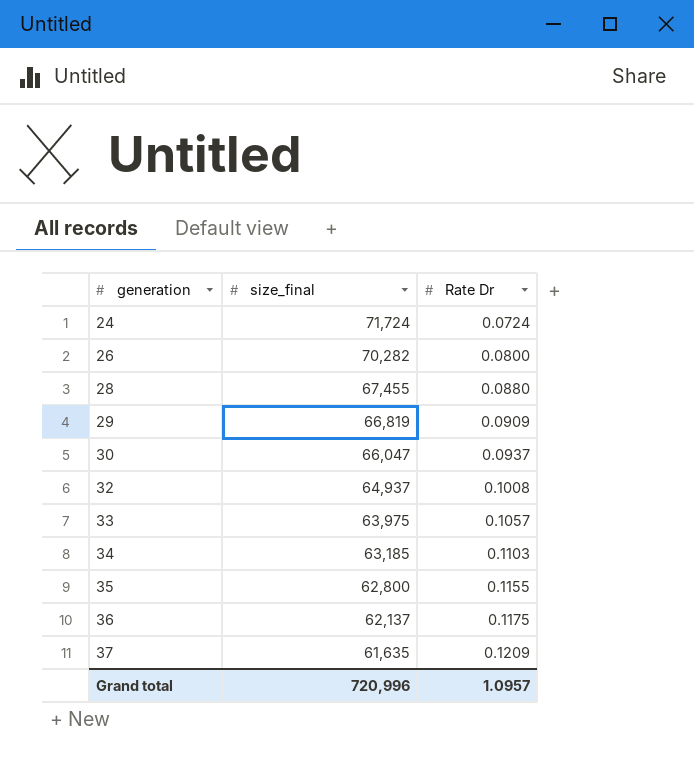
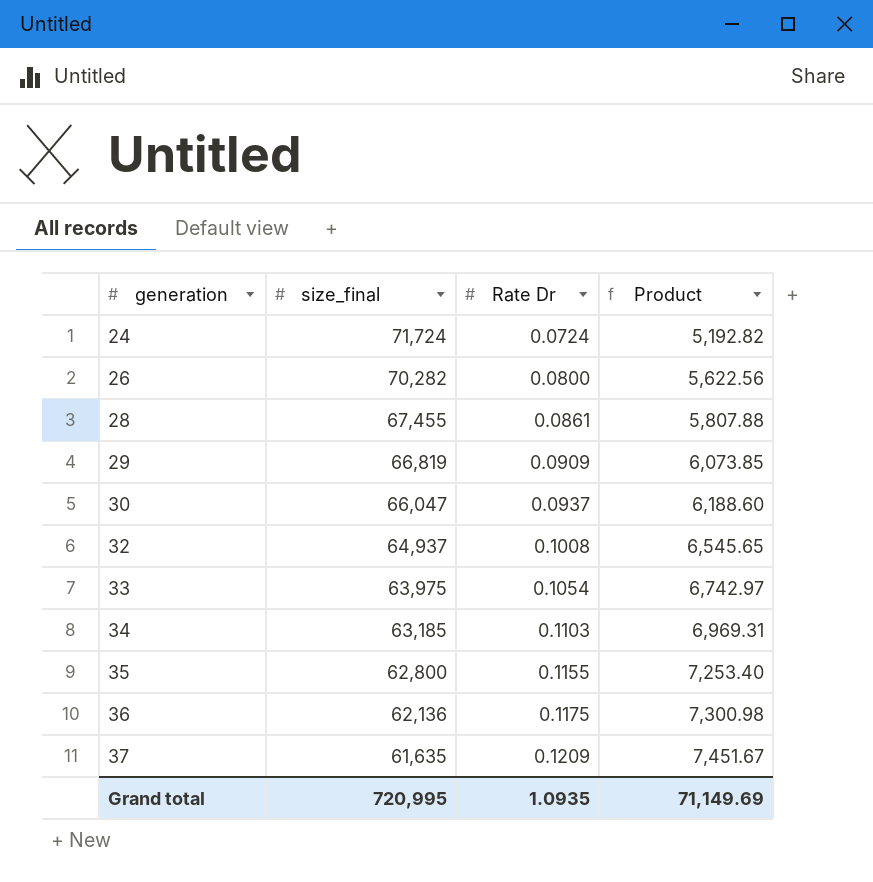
column Product | formula: none -> [size_final] * [Rate Dr]
28 | Rate Dr: 0.0880 -> 0.0861
33 | Rate Dr: 0.1057 -> 0.1054
36 | size_final: 62,137 -> 62,136
Grand total | size_final: 720,996 -> 720,995
Grand total | Rate Dr: 1.0957 -> 1.0935

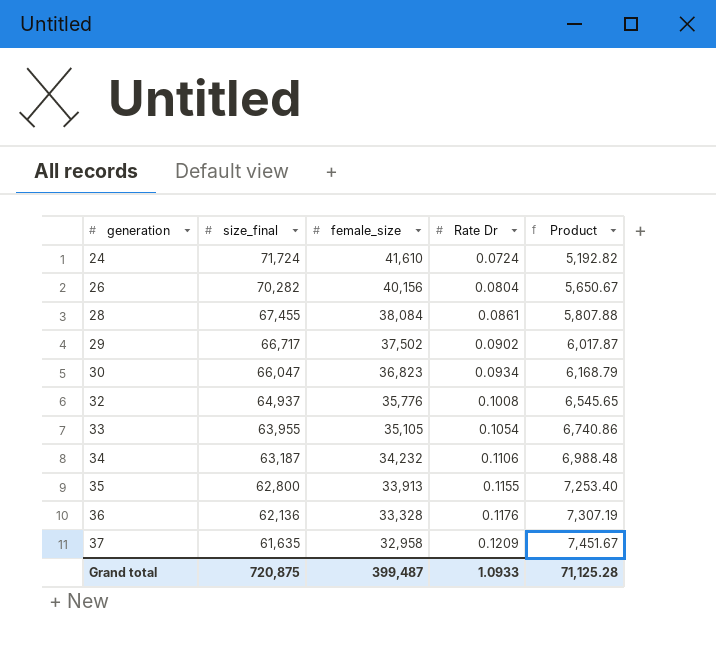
column female_size | position: none -> 3
26 | Rate Dr: 0.0800 -> 0.0804
26 | Product: 5,622.56 -> 5,650.67
29 | size_final: 66,819 -> 66,717
29 | Rate Dr: 0.0909 -> 0.0902
29 | Product: 6,073.85 -> 6,017.87
30 | Rate Dr: 0.0937 -> 0.0934
30 | Product: 6,188.60 -> 6,168.79
33 | size_final: 63,975 -> 63,955
33 | Product: 6,742.97 -> 6,740.86
34 | size_final: 63,185 -> 63,187
34 | Rate Dr: 0.1103 -> 0.1106
34 | Product: 6,969.31 -> 6,988.48
36 | Rate Dr: 0.1175 -> 0.1176
36 | Product: 7,300.98 -> 7,307.19
Grand total | size_final: 720,995 -> 720,875
Grand total | Rate Dr: 1.0935 -> 1.0933
Grand total | Product: 71,149.69 -> 71,125.28

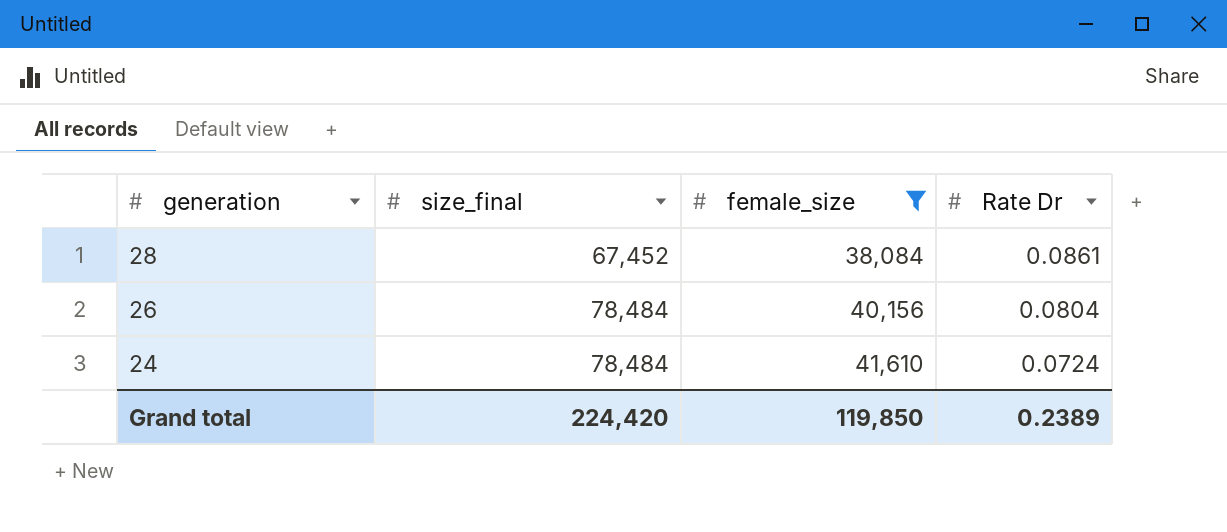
filter: none -> female_size >= 38,084
row order: generation ascending -> generation descending
column Product | formula: [size_final] * [Rate Dr] -> none
28 | size_final: 67,455 -> 67,452
26 | size_final: 70,282 -> 78,484
24 | size_final: 71,724 -> 78,484
Grand total | size_final: 720,875 -> 224,420
Grand total | female_size: 399,487 -> 119,850
Grand total | Rate Dr: 1.0933 -> 0.2389

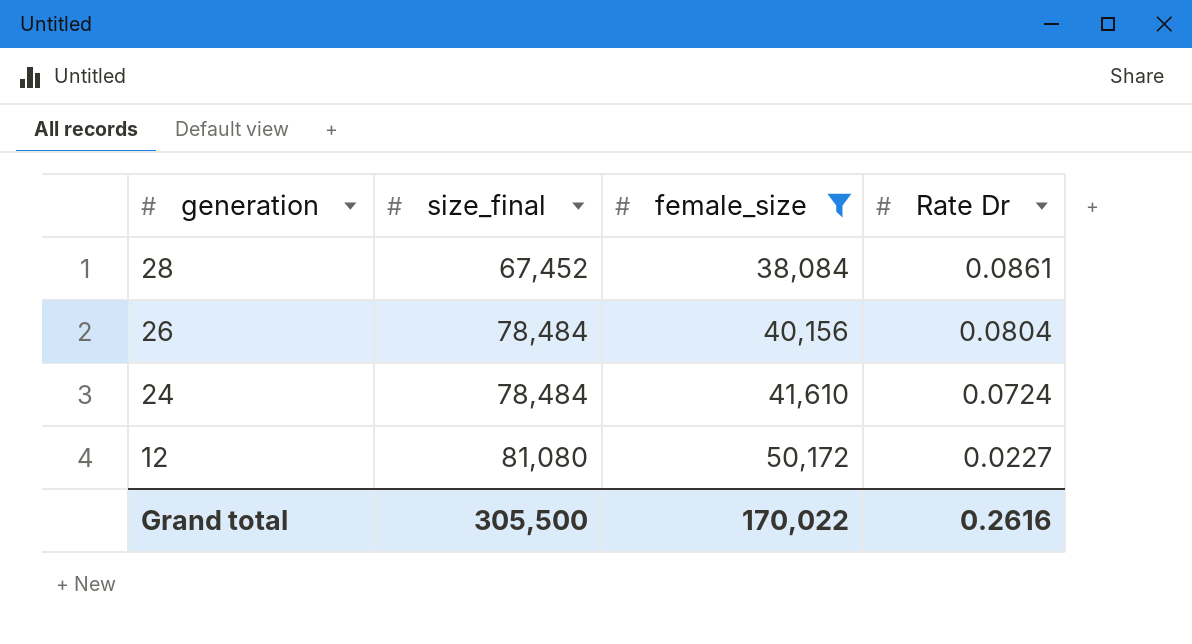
row 12: none -> 81,080 | 50,172 | 0.0227
Grand total | size_final: 224,420 -> 305,500
Grand total | female_size: 119,850 -> 170,022
Grand total | Rate Dr: 0.2389 -> 0.2616

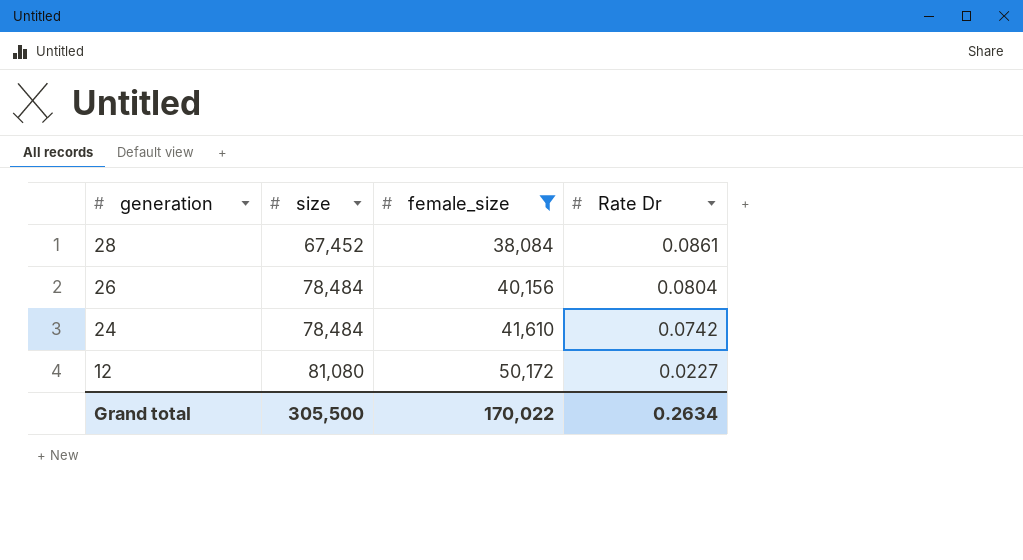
column name: size_final -> size
24 | Rate Dr: 0.0724 -> 0.0742
Grand total | Rate Dr: 0.2616 -> 0.2634

